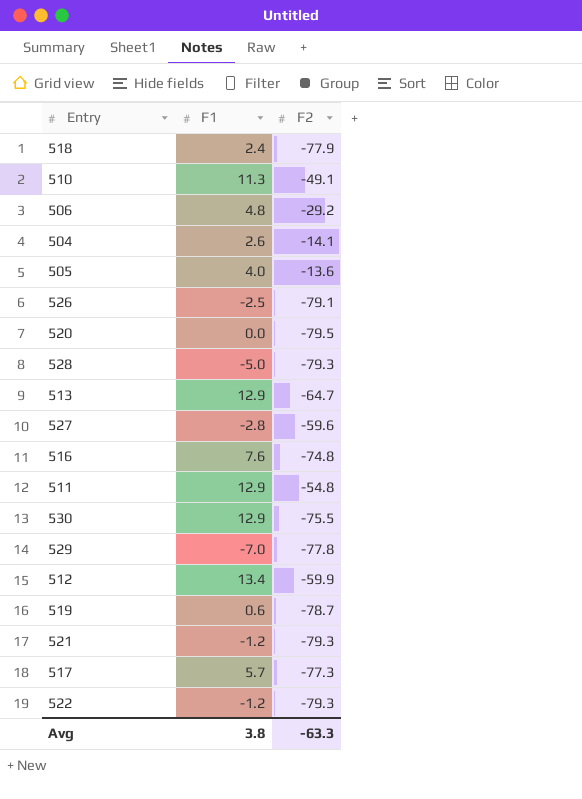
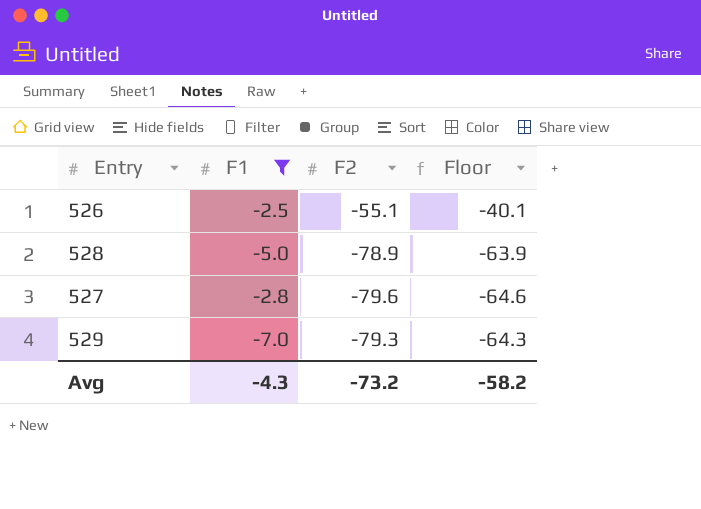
filter: none -> F1 <= -2.5
column Floor | formula: none -> [F2] + 15
526 | F2: -79.1 -> -55.1
528 | F2: -79.3 -> -78.9
527 | F2: -59.6 -> -79.6
529 | F2: -77.8 -> -79.3
Avg | F1: 3.8 -> -4.3
Avg | F2: -63.3 -> -73.2

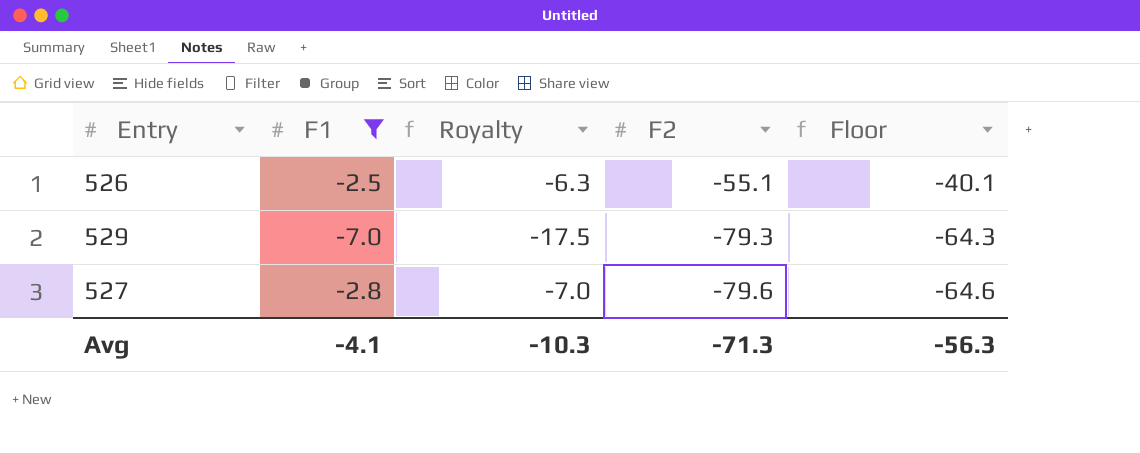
row order: none -> F2 descending
column Royalty | formula: none -> [F1] * 2.5
row 528: -5.0 | -78.9 | -63.9 -> none
Avg | F1: -4.3 -> -4.1
Avg | F2: -73.2 -> -71.3
Avg | Floor: -58.2 -> -56.3

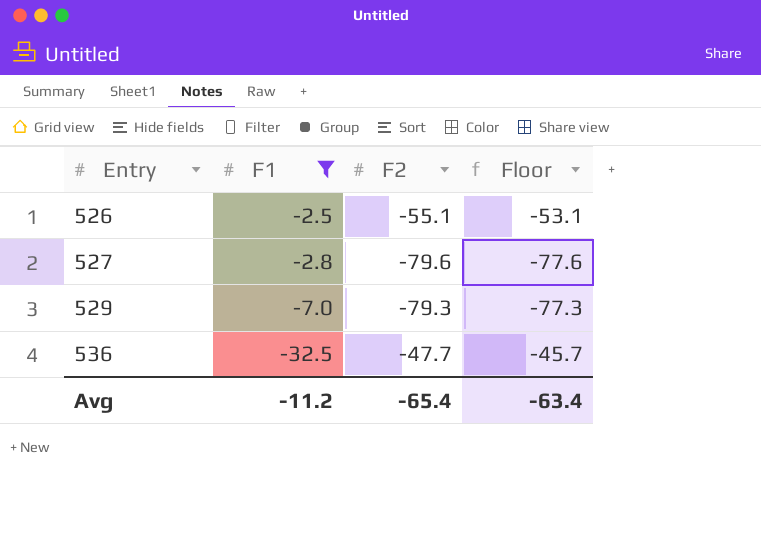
row order: F2 descending -> Entry ascending
column Royalty | formula: [F1] * 2.5 -> none
column Floor | formula: [F2] + 15 -> [F2] + 2
row 536: none -> -32.5 | -47.7 | -45.7
Avg | F1: -4.1 -> -11.2
Avg | F2: -71.3 -> -65.4
Avg | Floor: -56.3 -> -63.4

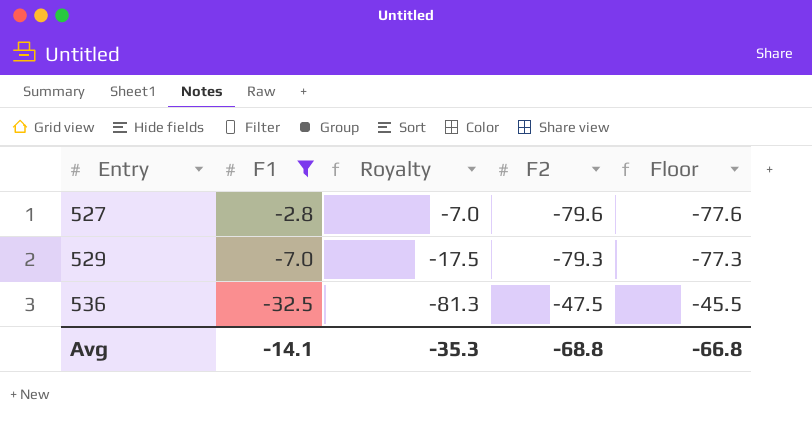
column Royalty | formula: none -> [F1] * 2.5
row 526: -2.5 | -55.1 | -53.1 -> none
536 | F2: -47.7 -> -47.5
536 | Floor: -45.7 -> -45.5
Avg | F1: -11.2 -> -14.1
Avg | F2: -65.4 -> -68.8
Avg | Floor: -63.4 -> -66.8

